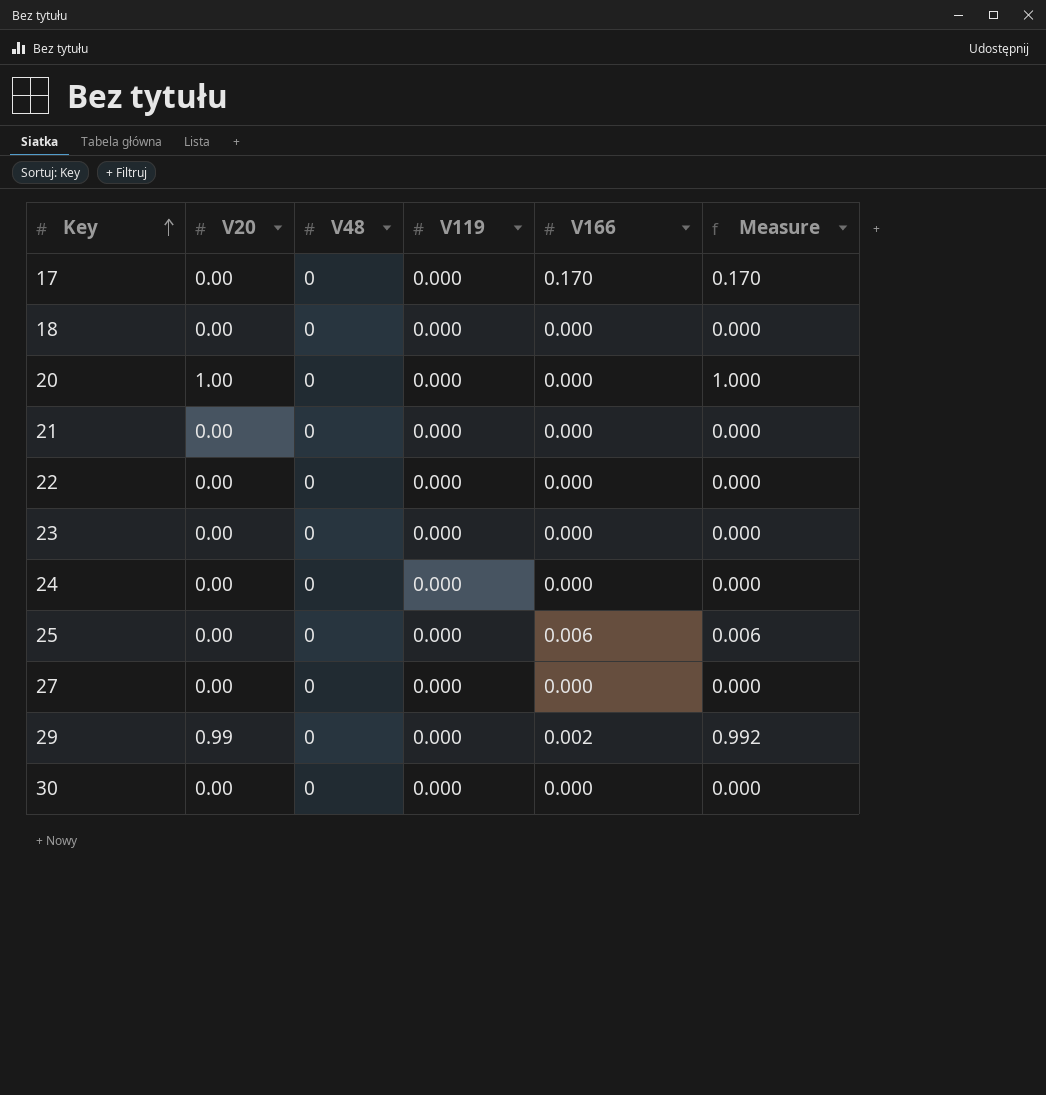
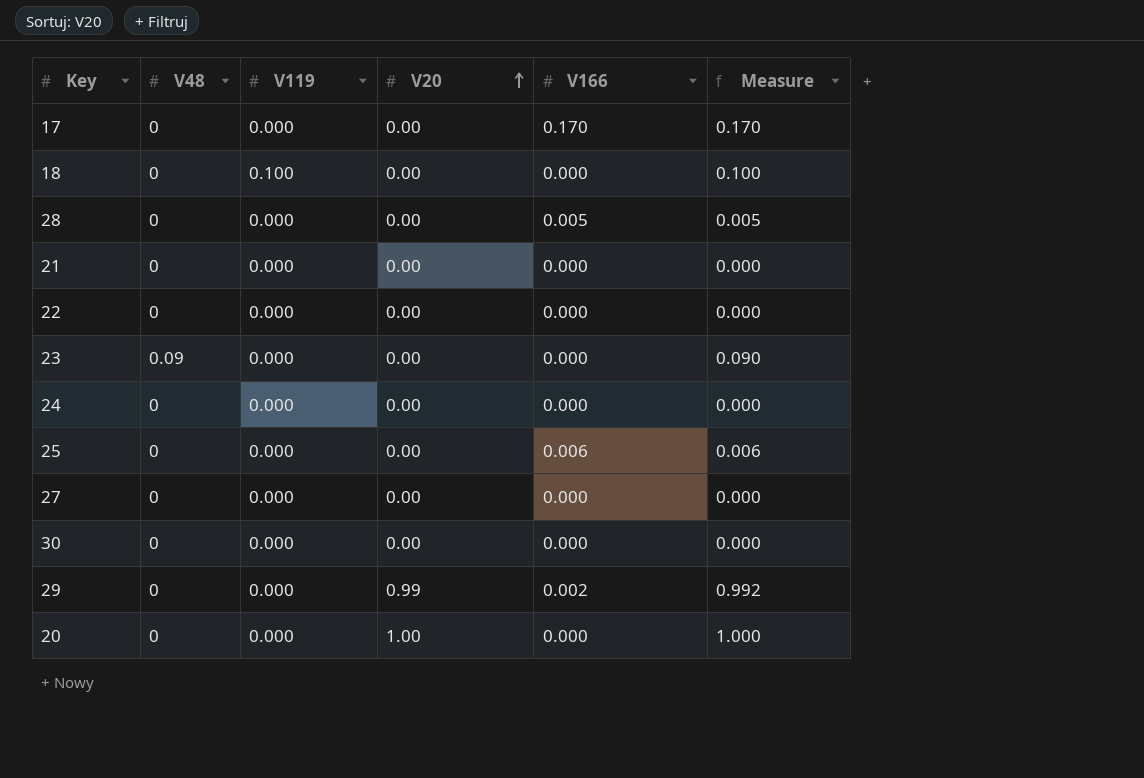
row order: Key ascending -> V20 ascending
column V20 | position: 2 -> 4
18 | V119: 0.000 -> 0.100
18 | Measure: 0.000 -> 0.100
row 28: none -> 0 | 0.000 | 0.00 | 0.005 | 0.005
23 | V48: 0 -> 0.09
23 | Measure: 0.000 -> 0.090

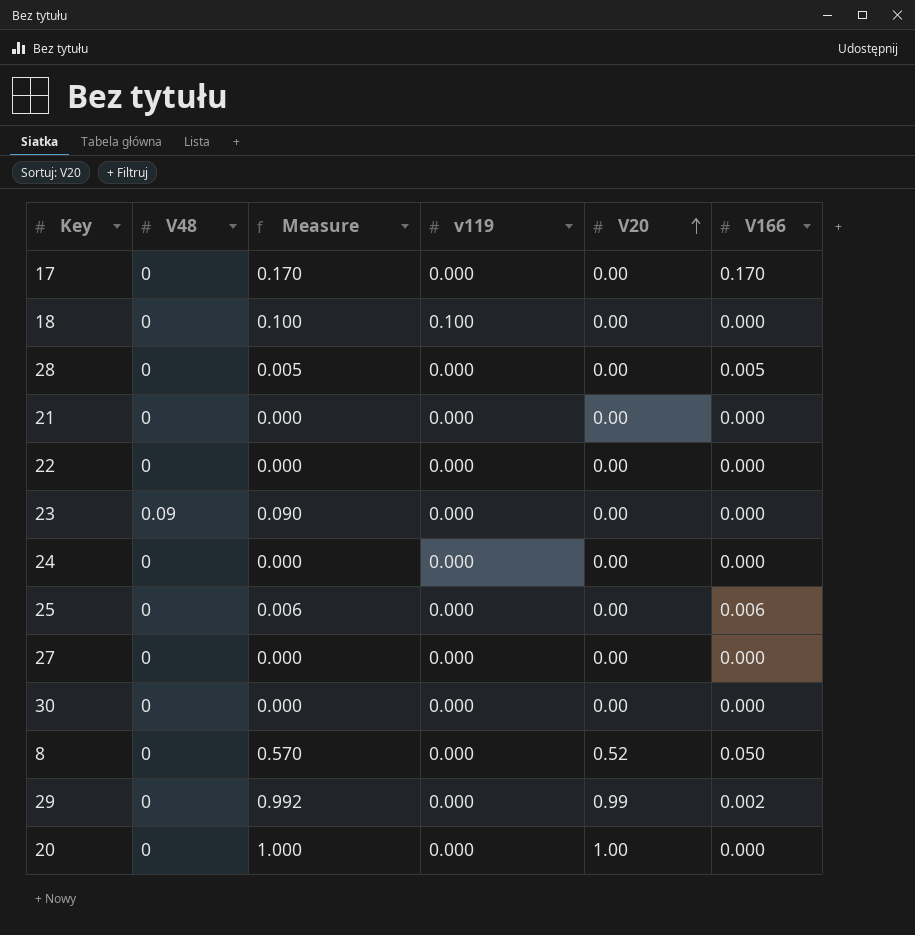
column Measure | position: 6 -> 3
column name: V119 -> v119
row 8: none -> 0 | 0.570 | 0.000 | 0.52 | 0.050

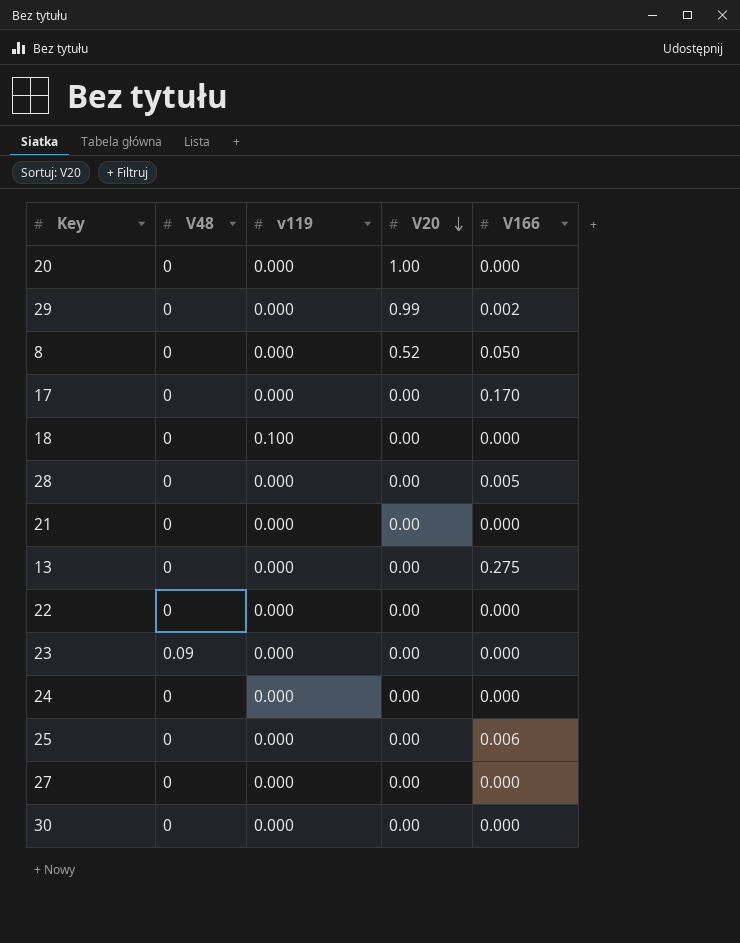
row order: V20 ascending -> V20 descending
column Measure | formula: [V48] + [v119] + [V20] + [V166] -> none
row 13: none -> 0 | 0.000 | 0.00 | 0.275

